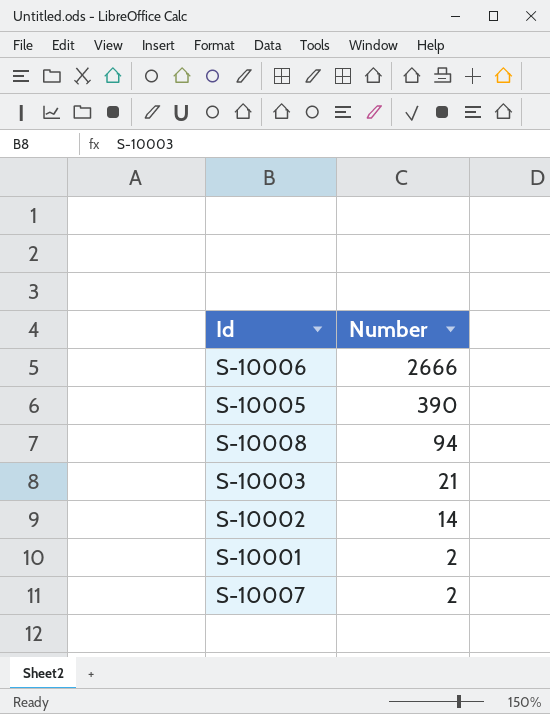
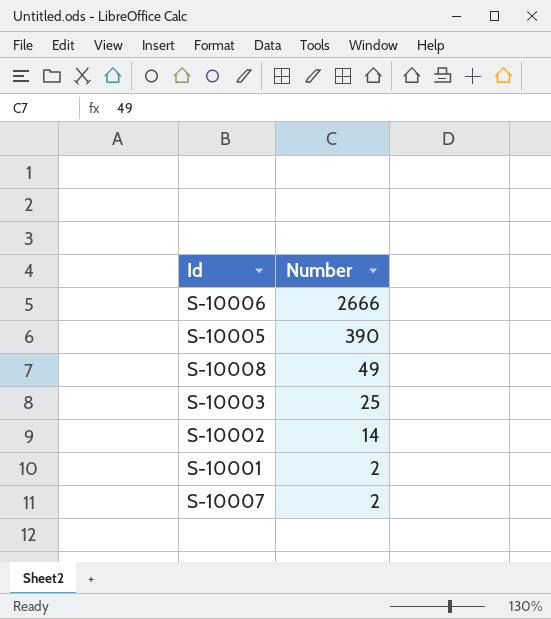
S-10008 | Number: 94 -> 49
S-10003 | Number: 21 -> 25

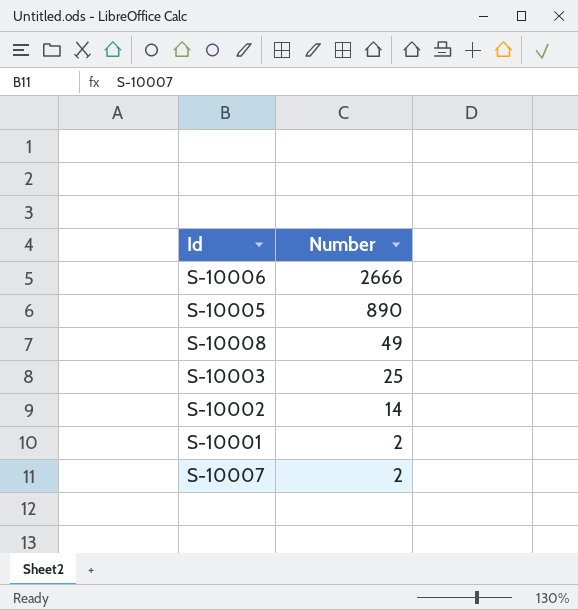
S-10005 | Number: 390 -> 890

